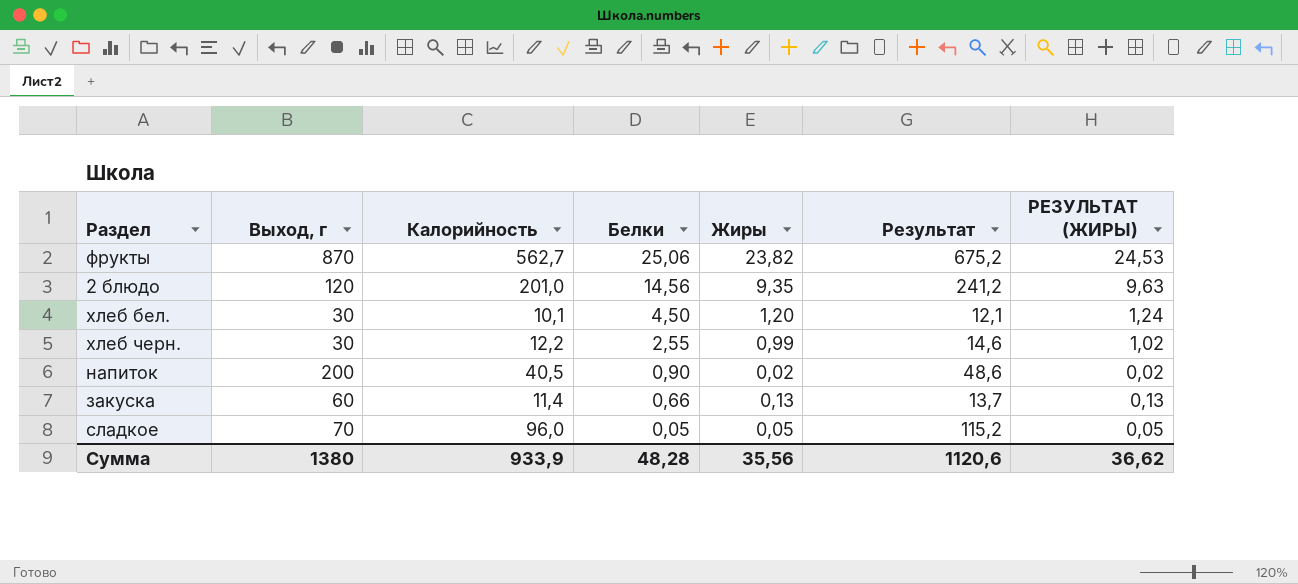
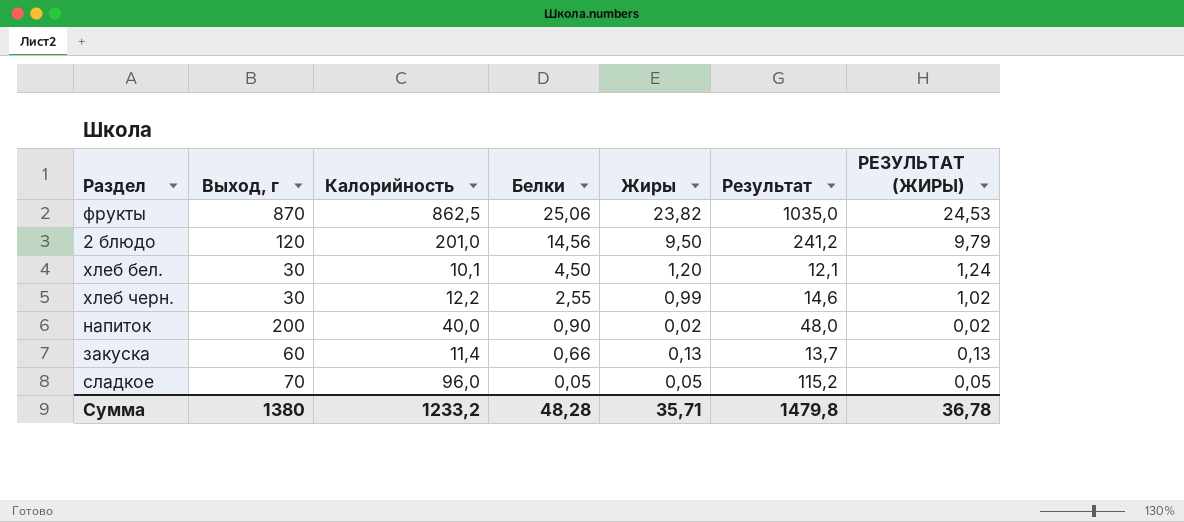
фрукты | Калорийность: 562,7 -> 862,5
фрукты | Результат: 675,2 -> 1035,0
2 блюдо | Жиры: 9,35 -> 9,50
2 блюдо | РЕЗУЛЬТАТ (ЖИРЫ): 9,63 -> 9,79
напиток | Калорийность: 40,5 -> 40,0
напиток | Результат: 48,6 -> 48,0
Сумма | Калорийность: 933,9 -> 1233,2
Сумма | Жиры: 35,56 -> 35,71
Сумма | Результат: 1120,6 -> 1479,8
Сумма | РЕЗУЛЬТАТ (ЖИРЫ): 36,62 -> 36,78

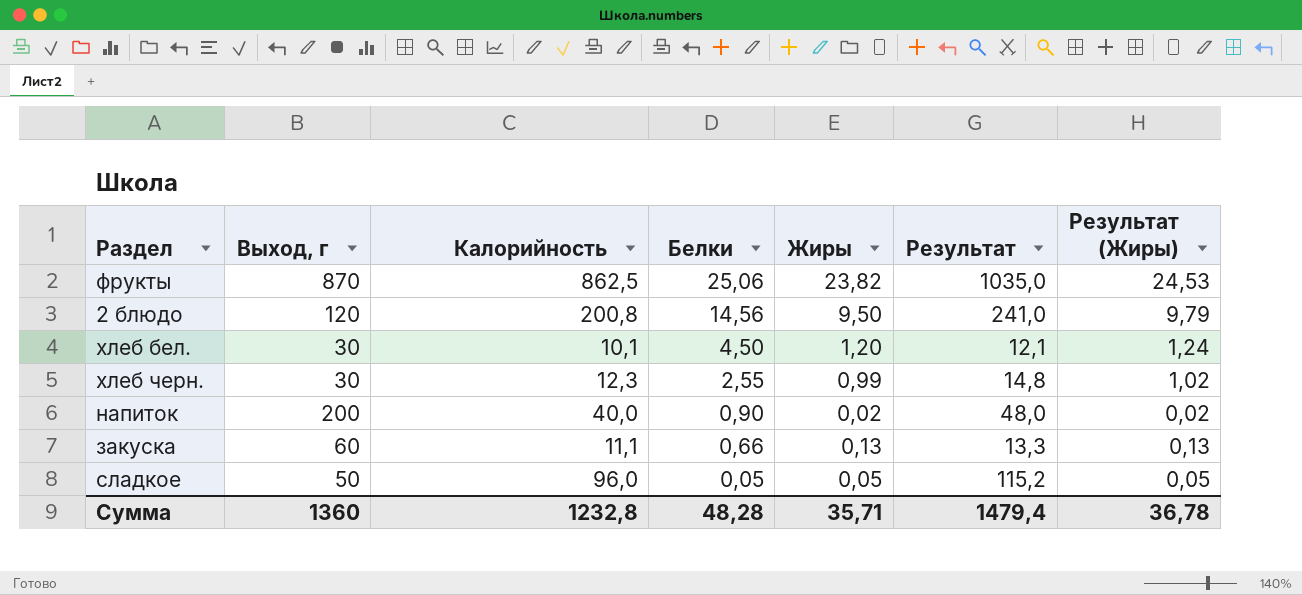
column name: РЕЗУЛЬТАТ (ЖИРЫ) -> Результат (Жиры)
2 блюдо | Калорийность: 201,0 -> 200,8
2 блюдо | Результат: 241,2 -> 241,0
хлеб черн. | Калорийность: 12,2 -> 12,3
хлеб черн. | Результат: 14,6 -> 14,8
закуска | Калорийность: 11,4 -> 11,1
закуска | Результат: 13,7 -> 13,3
сладкое | Выход, г: 70 -> 50
Сумма | Выход, г: 1380 -> 1360
Сумма | Калорийность: 1233,2 -> 1232,8
Сумма | Результат: 1479,8 -> 1479,4

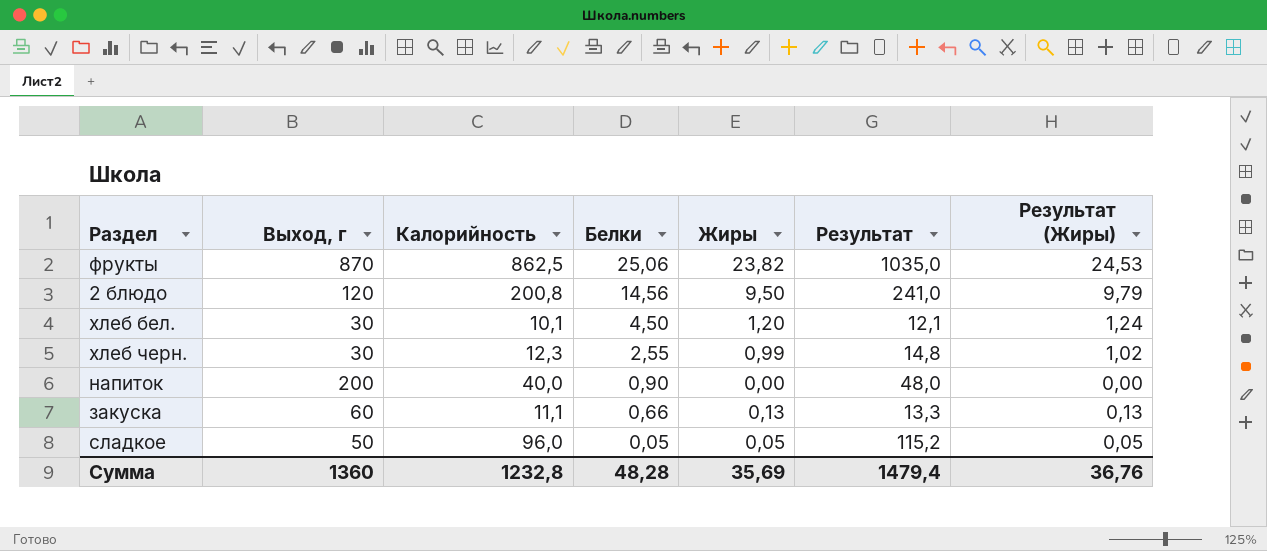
напиток | Жиры: 0,02 -> 0,00
напиток | Результат (Жиры): 0,02 -> 0,00
Сумма | Жиры: 35,71 -> 35,69
Сумма | Результат (Жиры): 36,78 -> 36,76

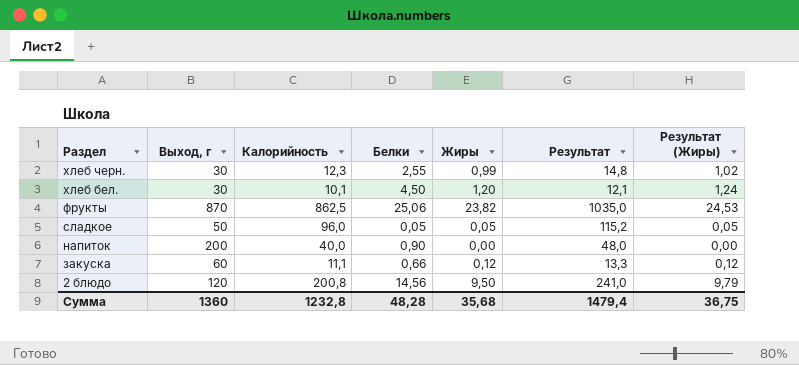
row order: Белки descending -> Раздел descending
закуска | Жиры: 0,13 -> 0,12
закуска | Результат (Жиры): 0,13 -> 0,12
Сумма | Жиры: 35,69 -> 35,68
Сумма | Результат (Жиры): 36,76 -> 36,75

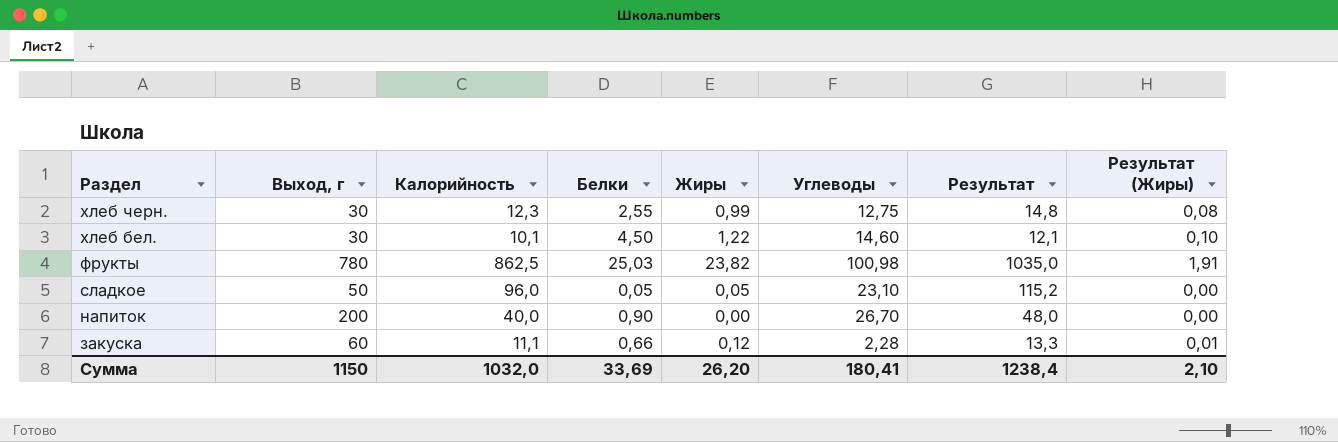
column Углеводы | position: none -> 6
column Результат (Жиры) | formula: [Жиры] * 1,03 -> [Жиры] * 0,08
row 2 блюдо: 120 | 200,8 | 14,56 | 9,50 | 241,0 | 9,79 -> none
хлеб бел. | Жиры: 1,20 -> 1,22
фрукты | Выход, г: 870 -> 780
фрукты | Белки: 25,06 -> 25,03
Сумма | Выход, г: 1360 -> 1150
Сумма | Калорийность: 1232,8 -> 1032,0
Сумма | Белки: 48,28 -> 33,69
Сумма | Жиры: 35,68 -> 26,20
Сумма | Результат: 1479,4 -> 1238,4
Сумма | Результат (Жиры): 36,75 -> 2,10

